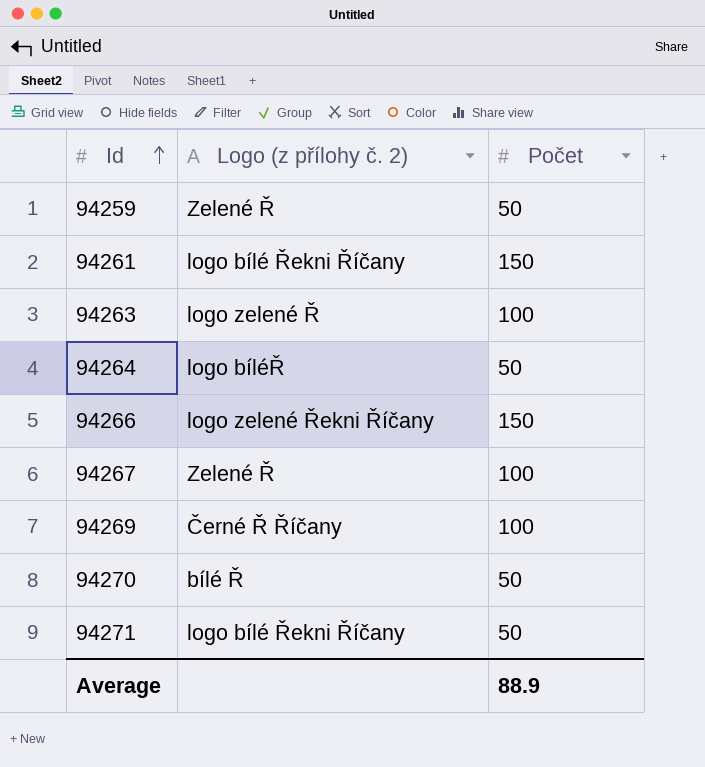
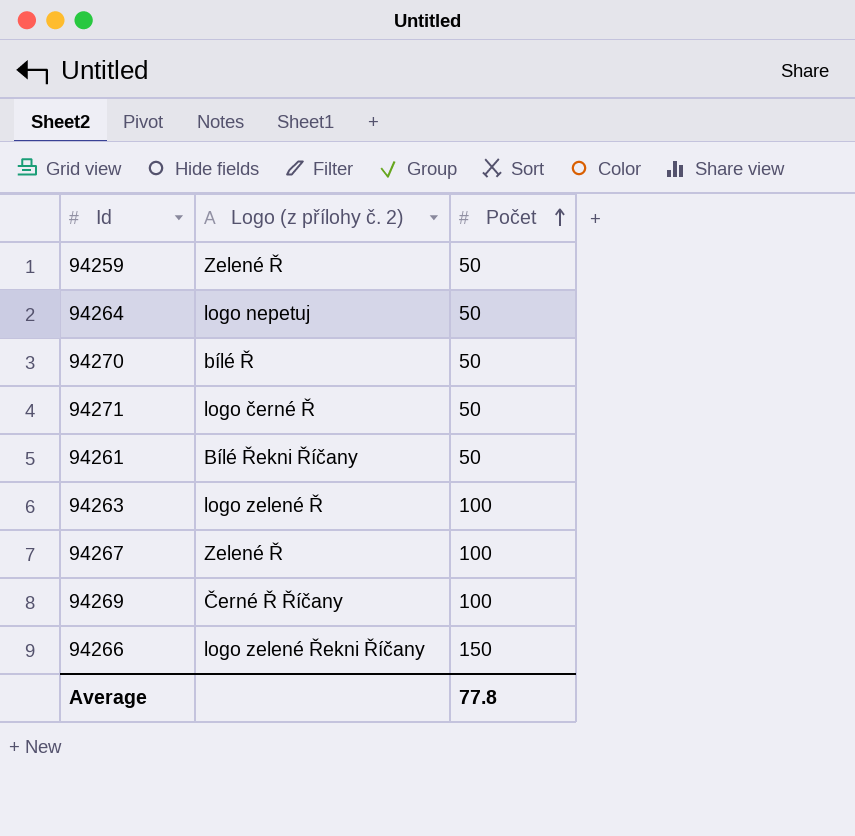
row order: Id ascending -> Počet ascending
94264 | Logo (z přílohy č. 2): logo bíléŘ -> logo nepetuj
94271 | Logo (z přílohy č. 2): logo bílé Řekni Říčany -> logo černé Ř
94261 | Logo (z přílohy č. 2): logo bílé Řekni Říčany -> Bílé Řekni Říčany
94261 | Počet: 150 -> 50
Average | Počet: 88.9 -> 77.8

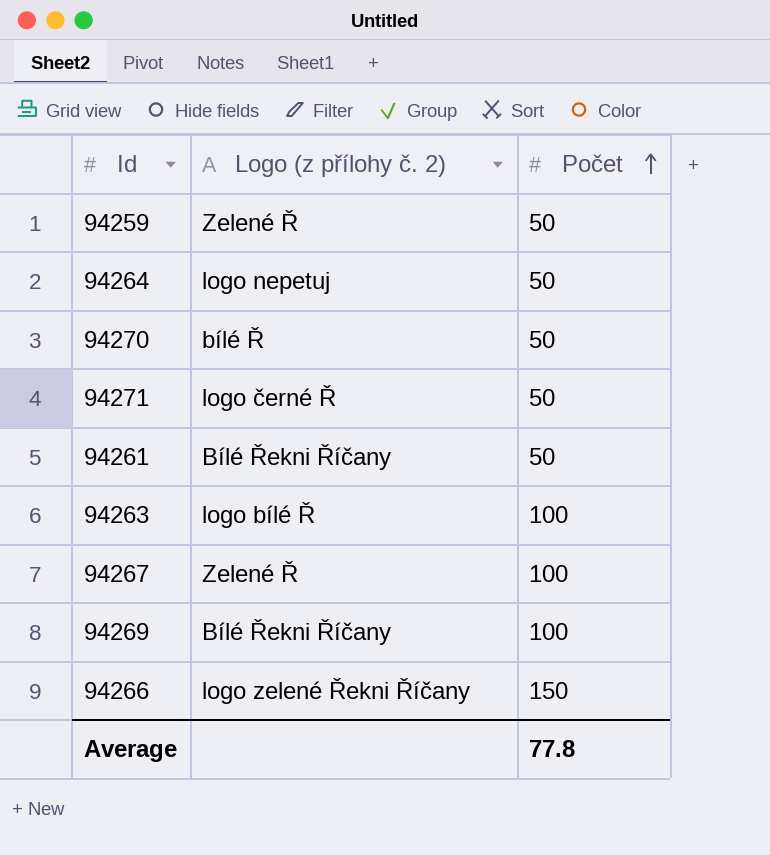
94263 | Logo (z přílohy č. 2): logo zelené Ř -> logo bílé Ř
94269 | Logo (z přílohy č. 2): Černé Ř Říčany -> Bílé Řekni Říčany

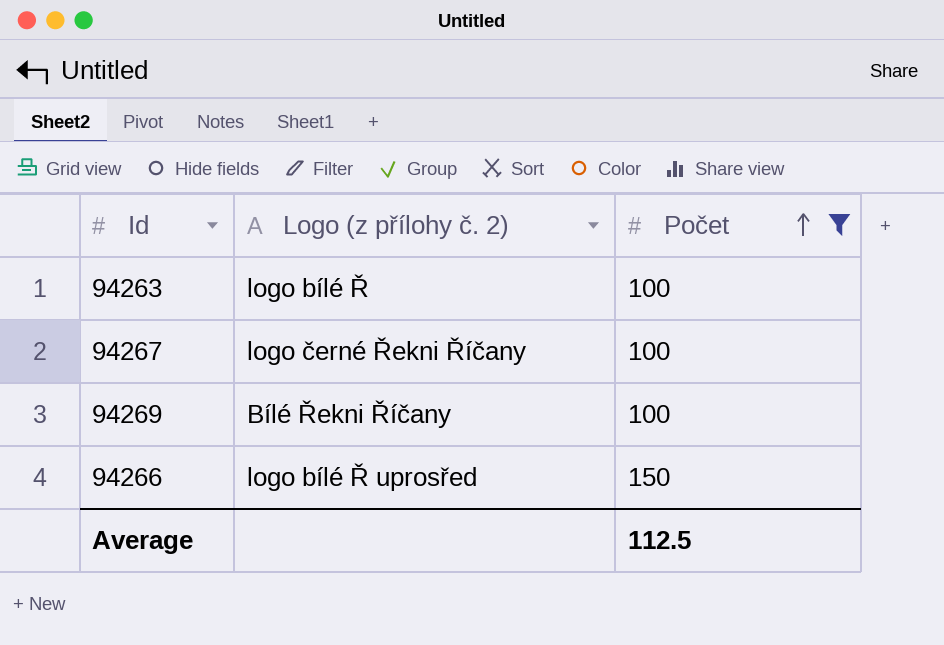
filter: none -> Počet != 50
94267 | Logo (z přílohy č. 2): Zelené Ř -> logo černé Řekni Říčany
94266 | Logo (z přílohy č. 2): logo zelené Řekni Říčany -> logo bílé Ř uprosřed
Average | Počet: 77.8 -> 112.5

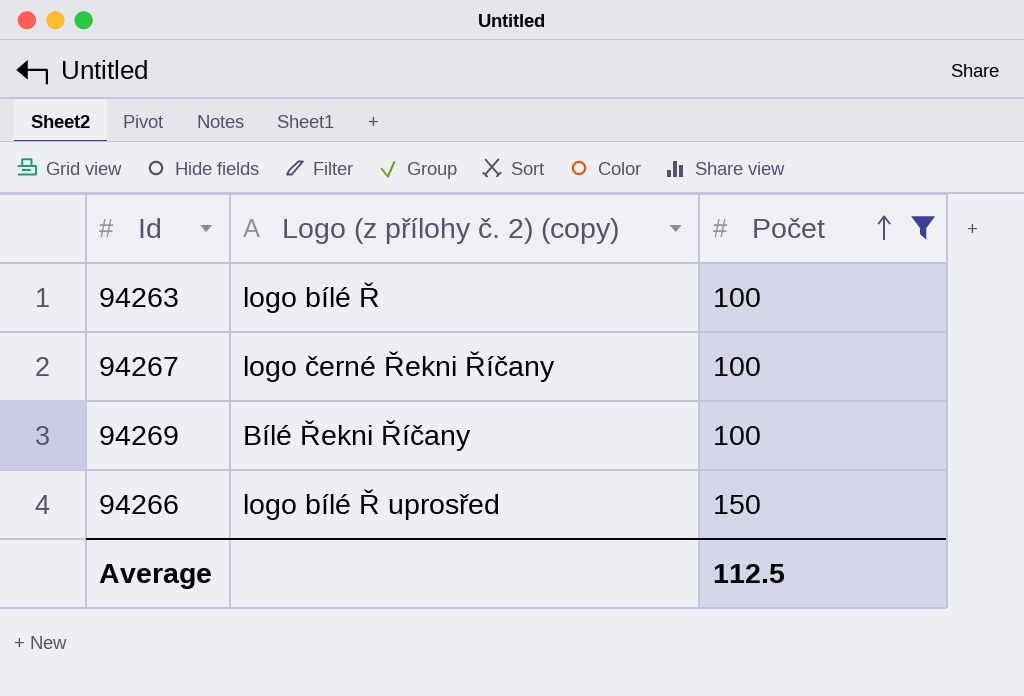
column name: Logo (z přílohy č. 2) -> Logo (z přílohy č. 2) (copy)

